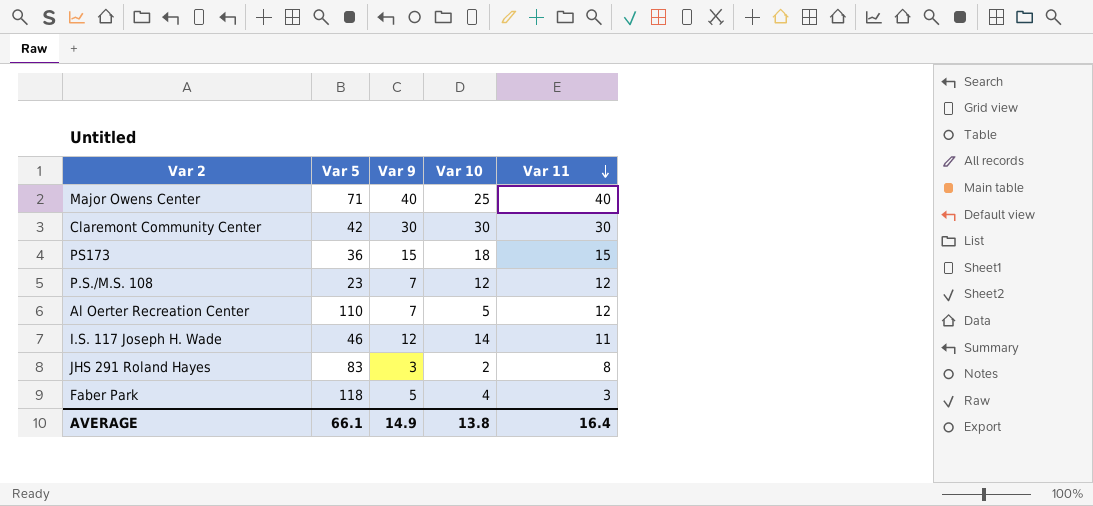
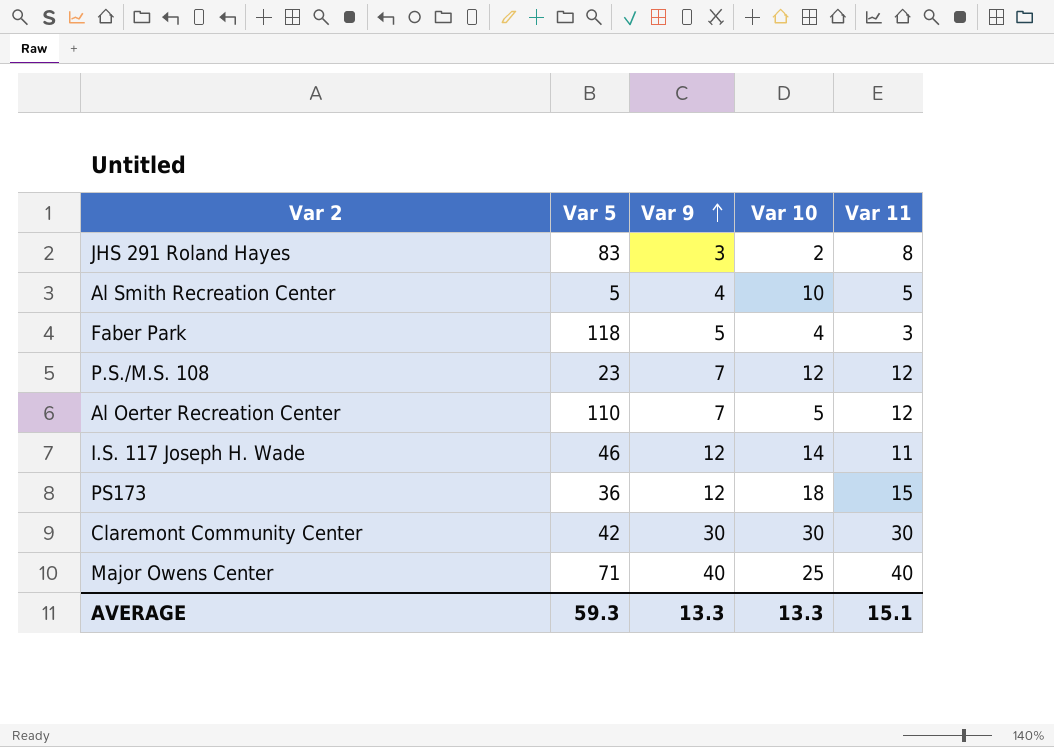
row order: Var 11 descending -> Var 9 ascending
row Al Smith Recreation Center: none -> 5 | 4 | 10 | 5
PS173 | Var 9: 15 -> 12
AVERAGE | Var 5: 66.1 -> 59.3
AVERAGE | Var 9: 14.9 -> 13.3
AVERAGE | Var 10: 13.8 -> 13.3
AVERAGE | Var 11: 16.4 -> 15.1

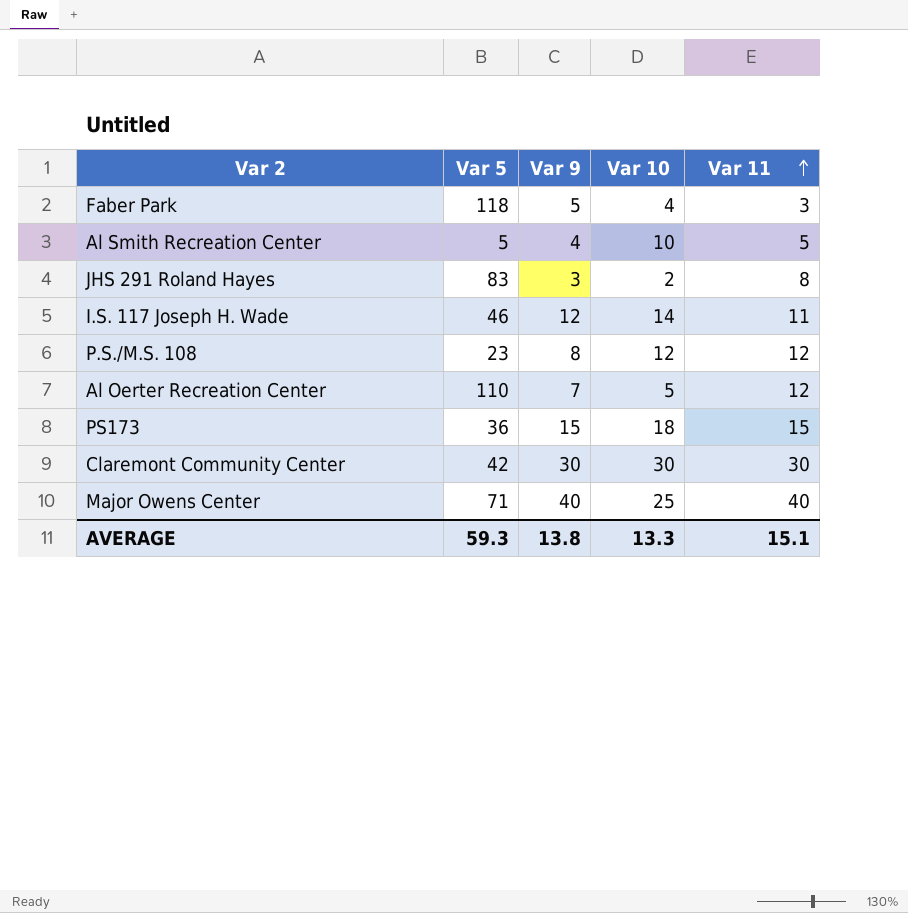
row order: Var 9 ascending -> Var 11 ascending
P.S./M.S. 108 | Var 9: 7 -> 8
PS173 | Var 9: 12 -> 15
AVERAGE | Var 9: 13.3 -> 13.8

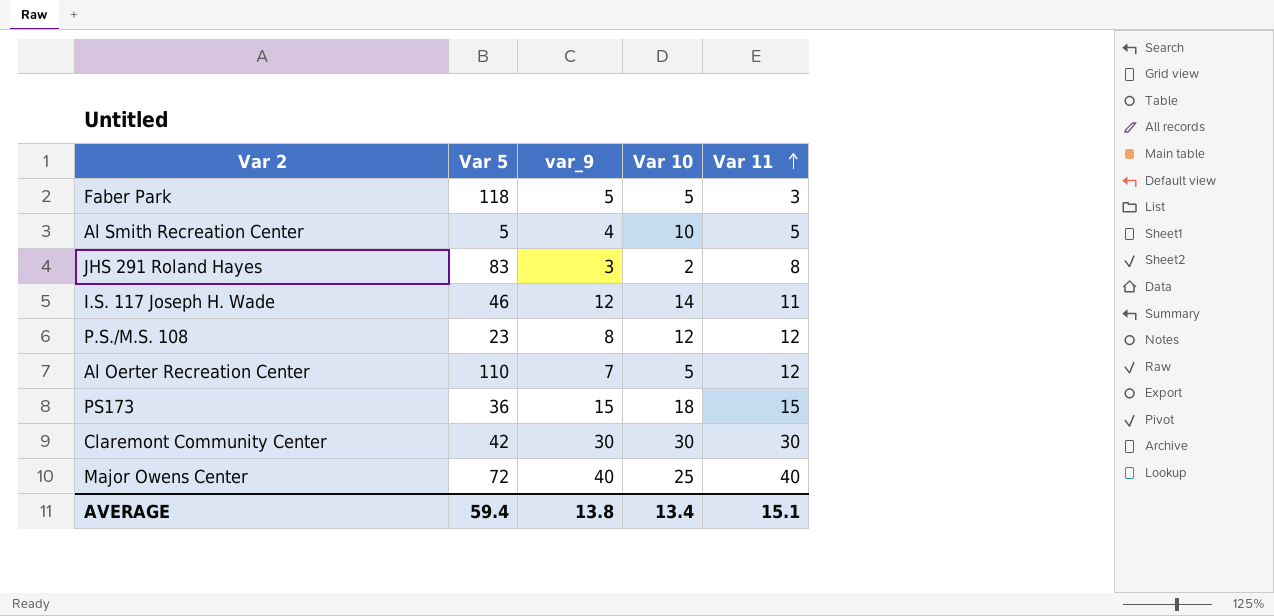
column name: Var 9 -> var_9
Faber Park | Var 10: 4 -> 5
Major Owens Center | Var 5: 71 -> 72
AVERAGE | Var 5: 59.3 -> 59.4
AVERAGE | Var 10: 13.3 -> 13.4

